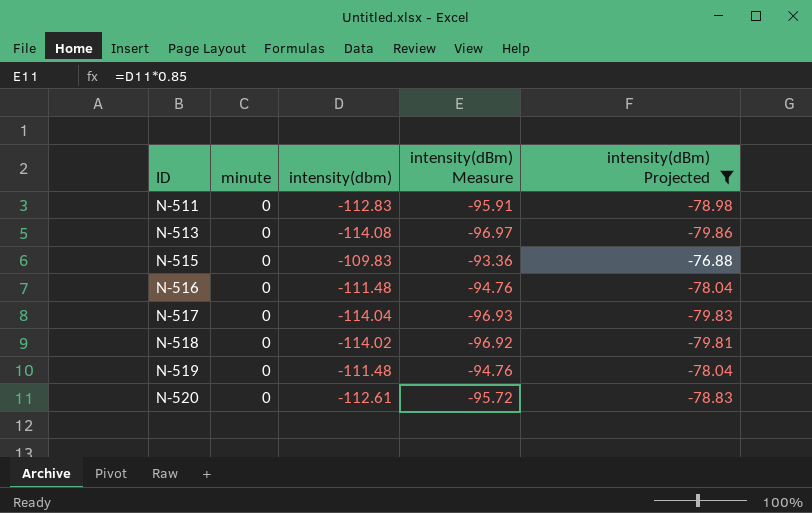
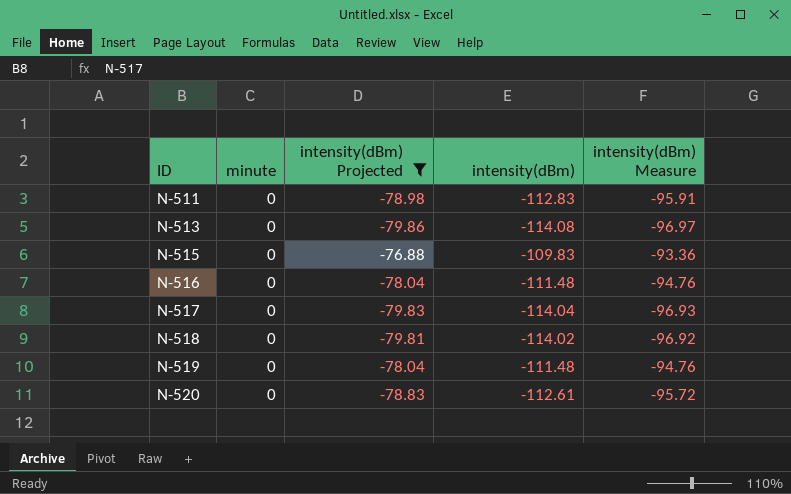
column intensity(dBm) Projected | position: 5 -> 3
column name: intensity(dbm) -> intensity(dBm)

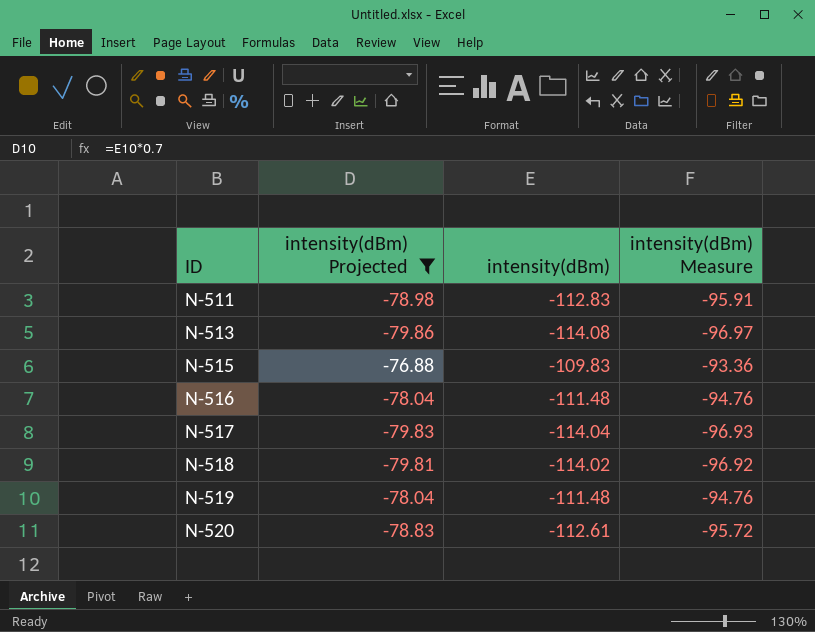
column minute | position: 2 -> none

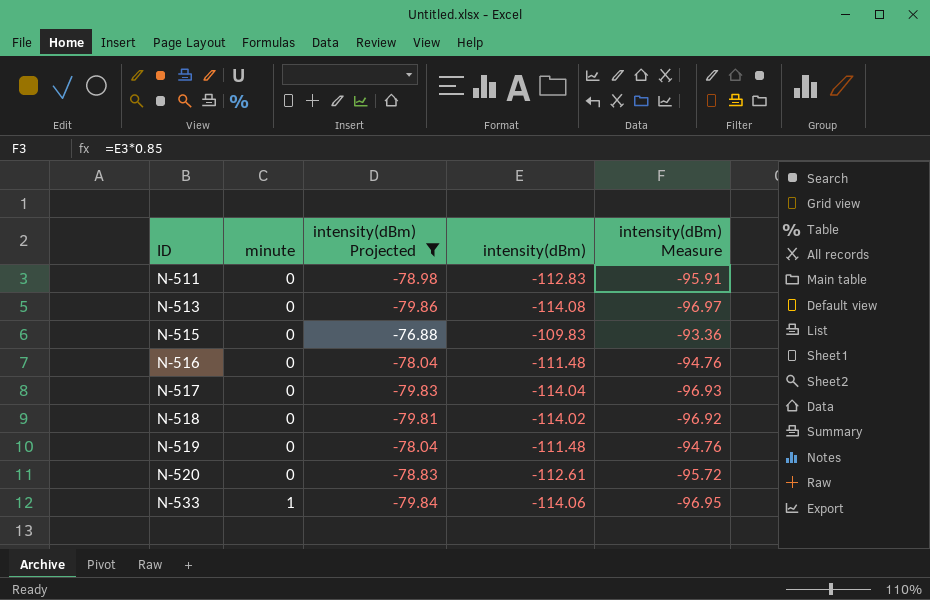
column minute | position: none -> 2
row N-533: none -> 1 | -79.84 | -114.06 | -96.95

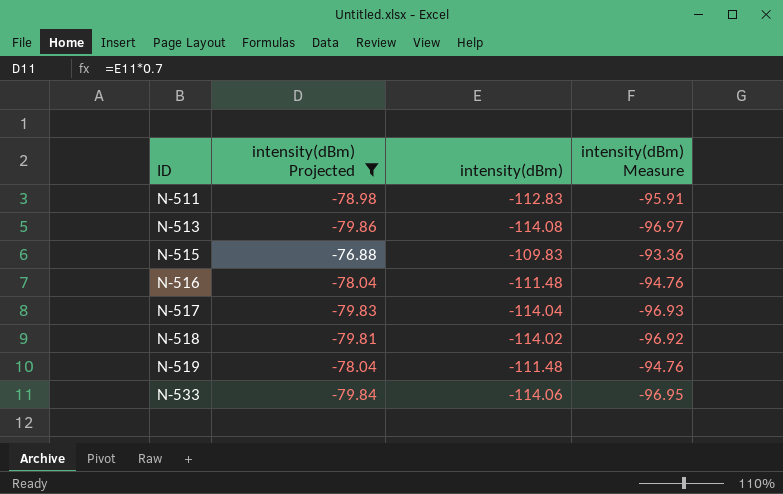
column minute | position: 2 -> none
row N-520: 0 | -78.83 | -112.61 | -95.72 -> none

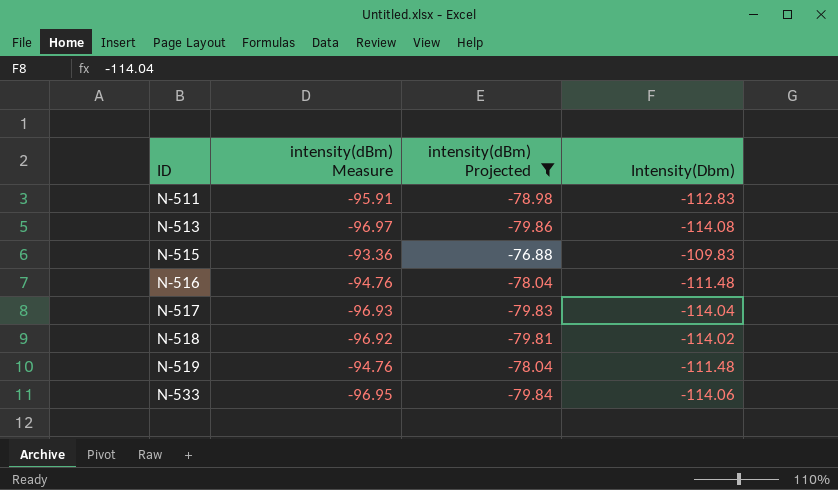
column intensity(dBm) Measure | position: 4 -> 2
column name: intensity(dBm) -> Intensity(Dbm)

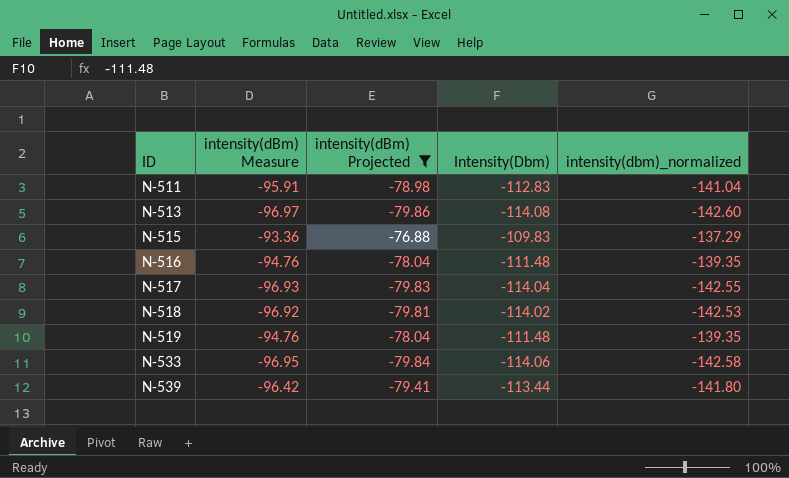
column intensity(dbm)_normalized | formula: none -> [Intensity(Dbm)] * 1.25
row N-539: none -> -96.42 | -79.41 | -113.44 | -141.80

